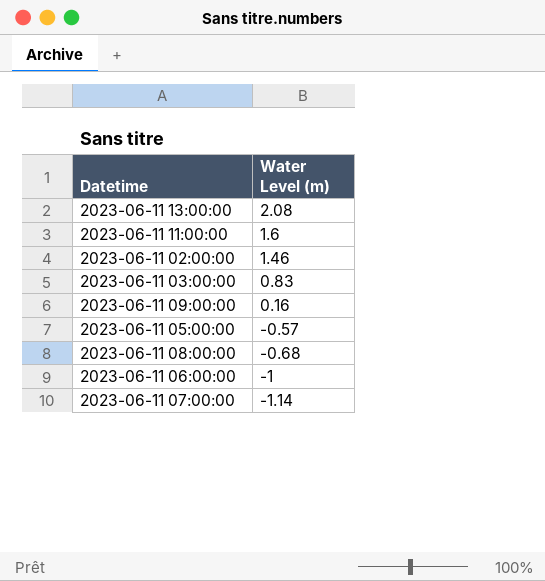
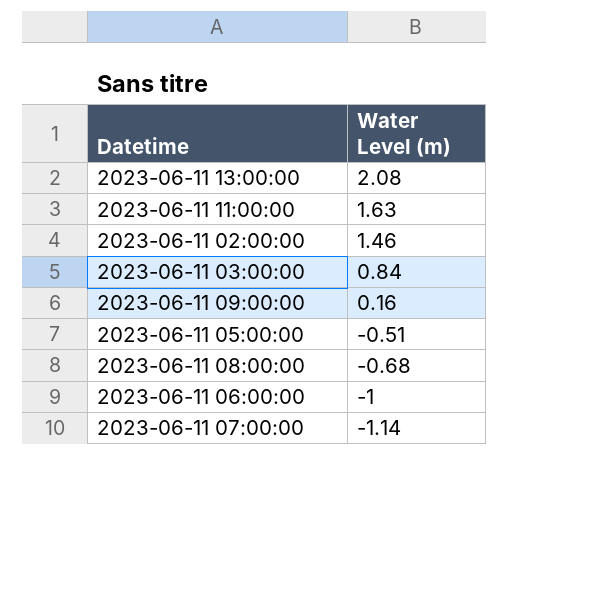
2023-06-11 11:00:00 | Water Level (m): 1.6 -> 1.63
2023-06-11 03:00:00 | Water Level (m): 0.83 -> 0.84
2023-06-11 05:00:00 | Water Level (m): -0.57 -> -0.51

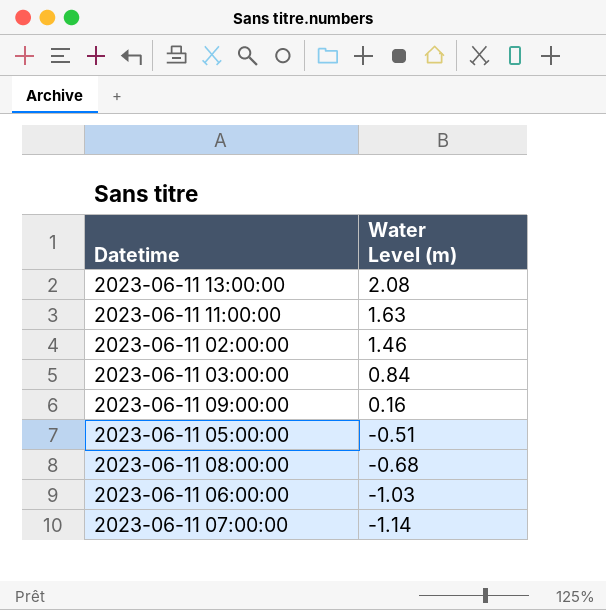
2023-06-11 06:00:00 | Water Level (m): -1 -> -1.03

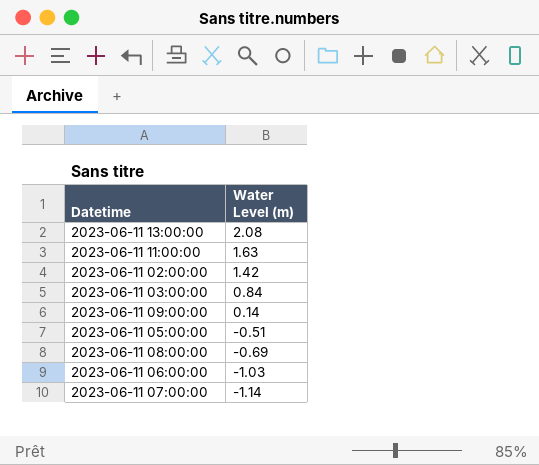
2023-06-11 02:00:00 | Water Level (m): 1.46 -> 1.42
2023-06-11 09:00:00 | Water Level (m): 0.16 -> 0.14
2023-06-11 08:00:00 | Water Level (m): -0.68 -> -0.69

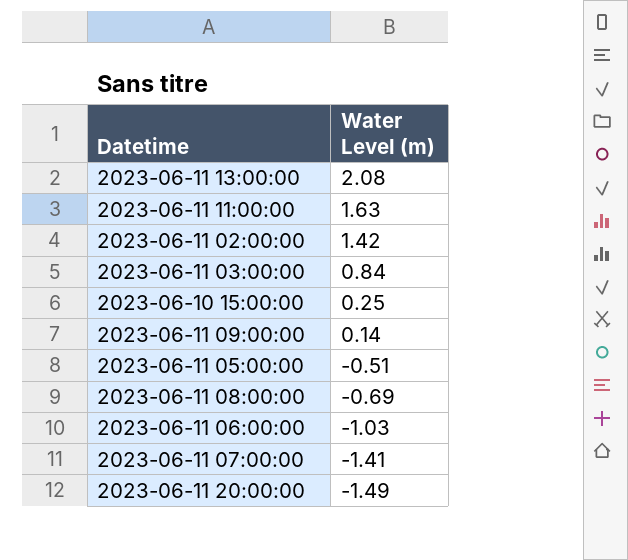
row 2023-06-10 15:00:00: none -> 0.25
2023-06-11 07:00:00 | Water Level (m): -1.14 -> -1.41
row 2023-06-11 20:00:00: none -> -1.49

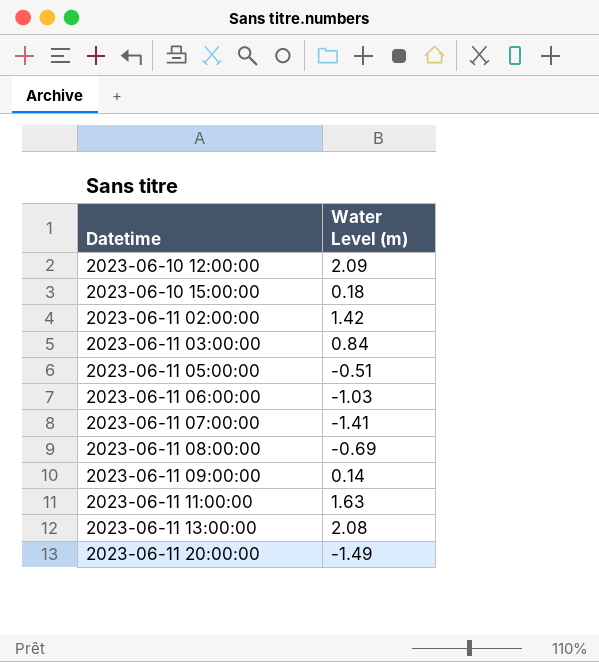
row order: Water Level (m) descending -> Datetime ascending
row 2023-06-10 12:00:00: none -> 2.09
2023-06-10 15:00:00 | Water Level (m): 0.25 -> 0.18

